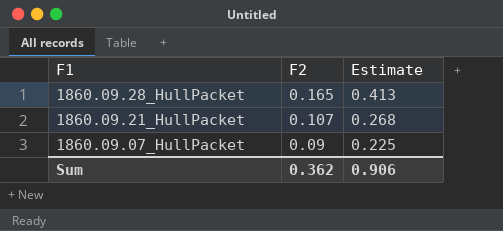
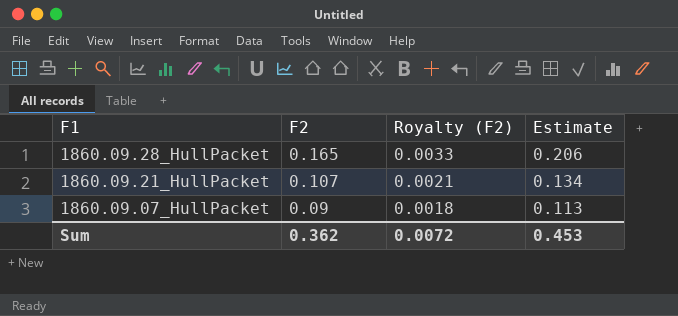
column Royalty (F2) | formula: none -> [F2] * 0.02
column Estimate | formula: [F2] * 2.5 -> [F2] * 1.25
Sum | Estimate: 0.906 -> 0.453

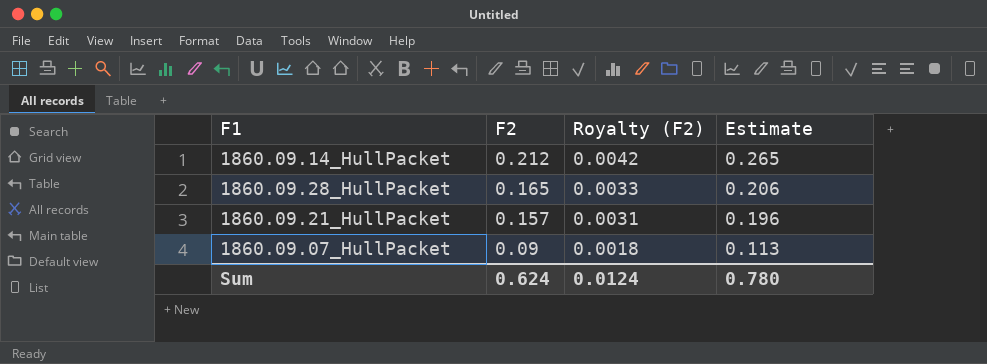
row 1860.09.14_HullPacket: none -> 0.212 | 0.0042 | 0.265
1860.09.21_HullPacket | F2: 0.107 -> 0.157
1860.09.21_HullPacket | Royalty (F2): 0.0021 -> 0.0031
1860.09.21_HullPacket | Estimate: 0.134 -> 0.196
Sum | F2: 0.362 -> 0.624
Sum | Royalty (F2): 0.0072 -> 0.0124
Sum | Estimate: 0.453 -> 0.780

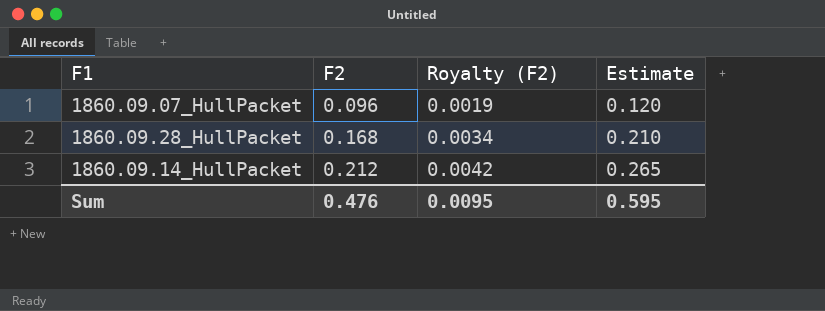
row order: F2 descending -> F2 ascending
row 1860.09.21_HullPacket: 0.157 | 0.0031 | 0.196 -> none
1860.09.07_HullPacket | F2: 0.09 -> 0.096
1860.09.07_HullPacket | Royalty (F2): 0.0018 -> 0.0019
1860.09.07_HullPacket | Estimate: 0.113 -> 0.120
1860.09.28_HullPacket | F2: 0.165 -> 0.168
1860.09.28_HullPacket | Royalty (F2): 0.0033 -> 0.0034
1860.09.28_HullPacket | Estimate: 0.206 -> 0.210
Sum | F2: 0.624 -> 0.476
Sum | Royalty (F2): 0.0124 -> 0.0095
Sum | Estimate: 0.780 -> 0.595

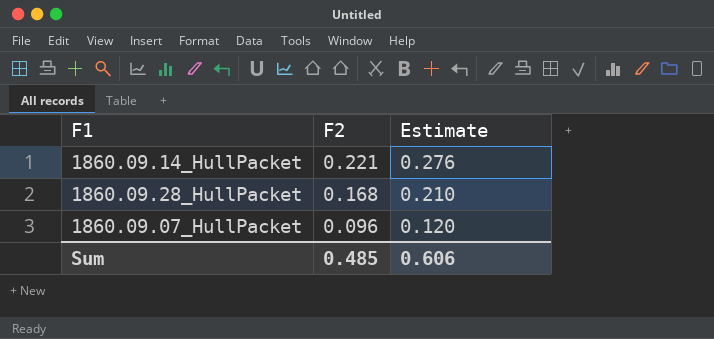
row order: F2 ascending -> F2 descending
column Royalty (F2) | formula: [F2] * 0.02 -> none
1860.09.14_HullPacket | F2: 0.212 -> 0.221
1860.09.14_HullPacket | Estimate: 0.265 -> 0.276
Sum | F2: 0.476 -> 0.485
Sum | Estimate: 0.595 -> 0.606

